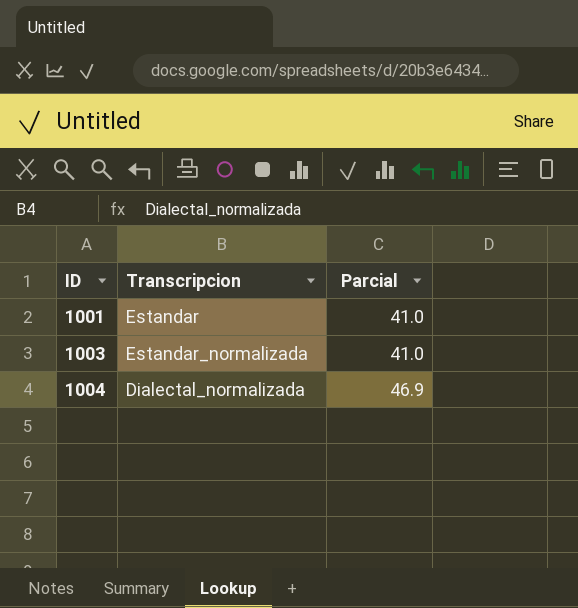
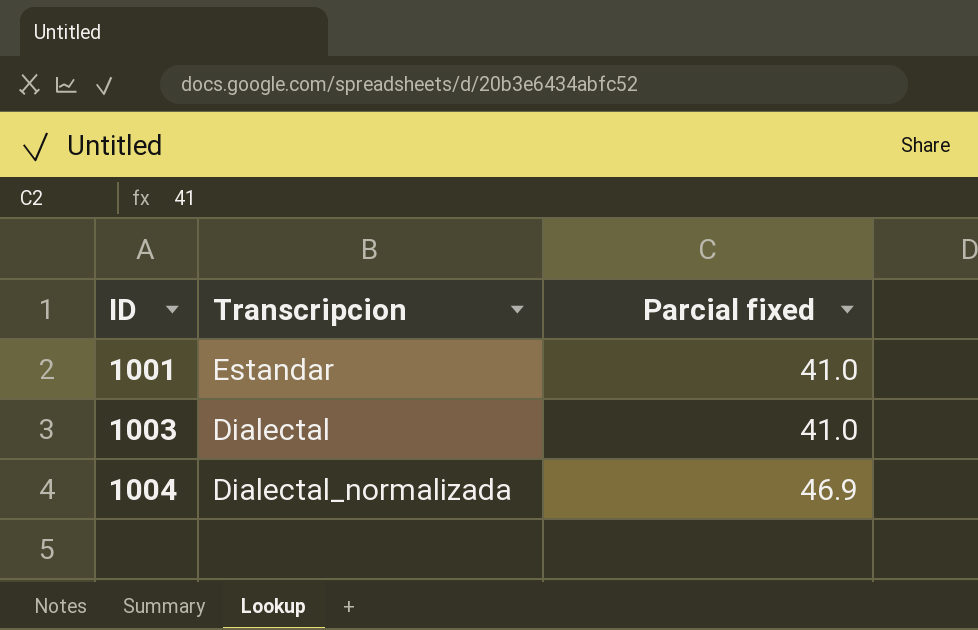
column name: Parcial -> Parcial fixed
1003 | Transcripcion: Estandar_normalizada -> Dialectal

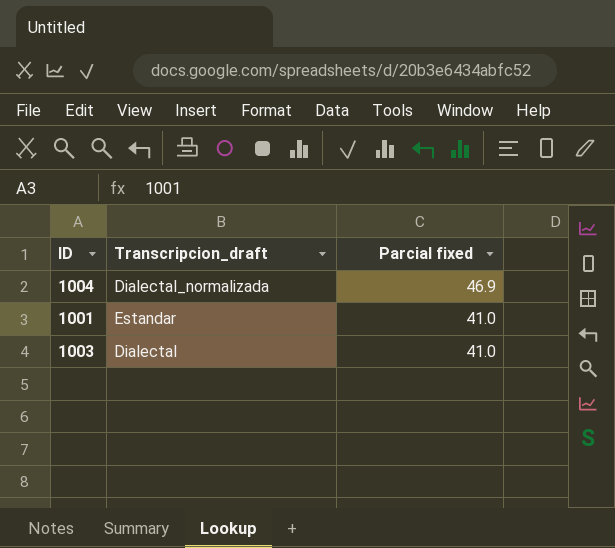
row order: ID ascending -> Parcial fixed descending
column name: Transcripcion -> Transcripcion_draft

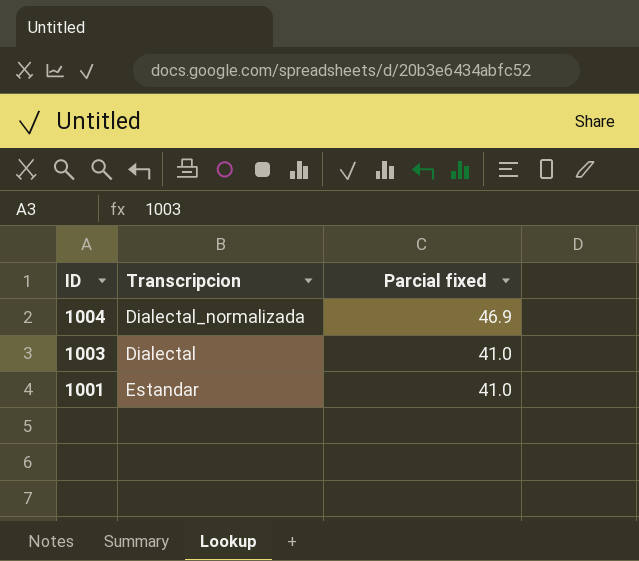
row order: Parcial fixed descending -> ID descending
column name: Transcripcion_draft -> Transcripcion

